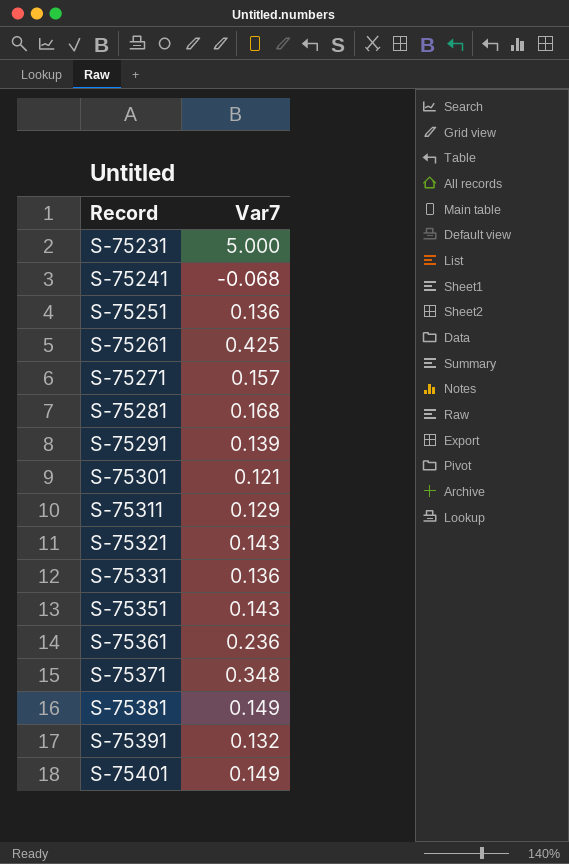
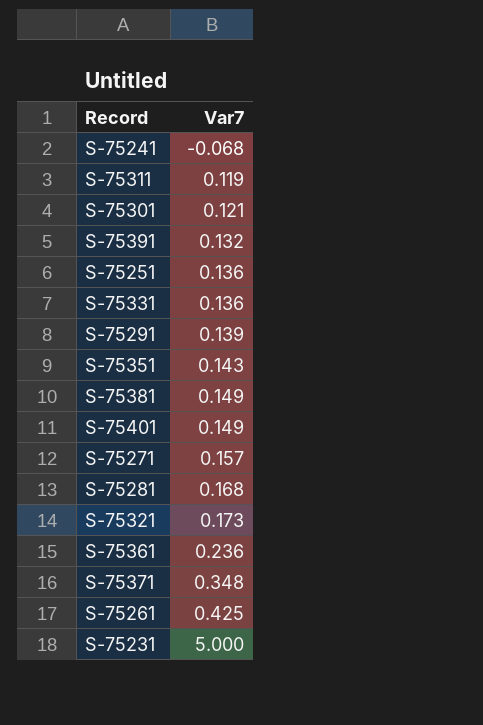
row order: Record ascending -> Var7 ascending
S-75311 | Var7: 0.129 -> 0.119
S-75321 | Var7: 0.143 -> 0.173

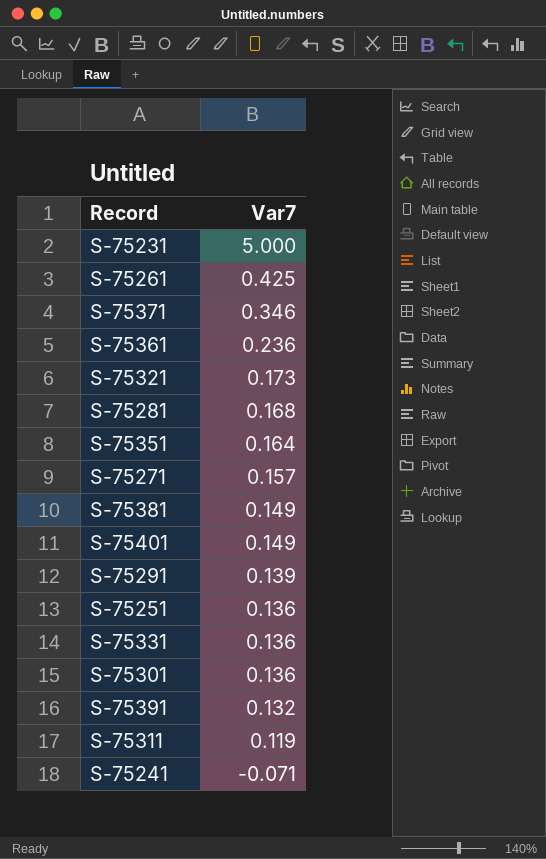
row order: Var7 ascending -> Var7 descending
S-75371 | Var7: 0.348 -> 0.346
S-75351 | Var7: 0.143 -> 0.164
S-75301 | Var7: 0.121 -> 0.136
S-75241 | Var7: -0.068 -> -0.071

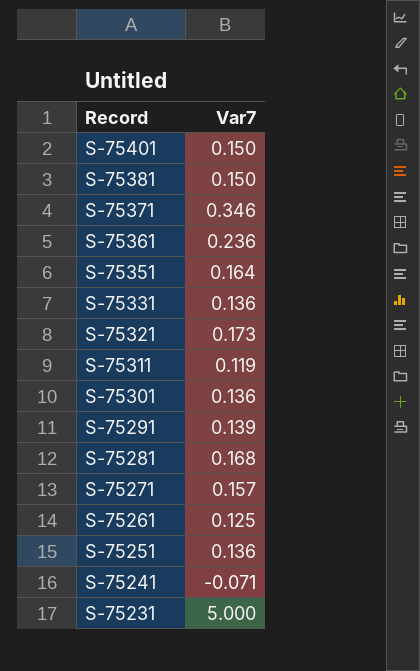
row order: Var7 descending -> Record descending
row S-75391: 0.132 -> none
S-75401 | Var7: 0.149 -> 0.150
S-75381 | Var7: 0.149 -> 0.150
S-75261 | Var7: 0.425 -> 0.125

